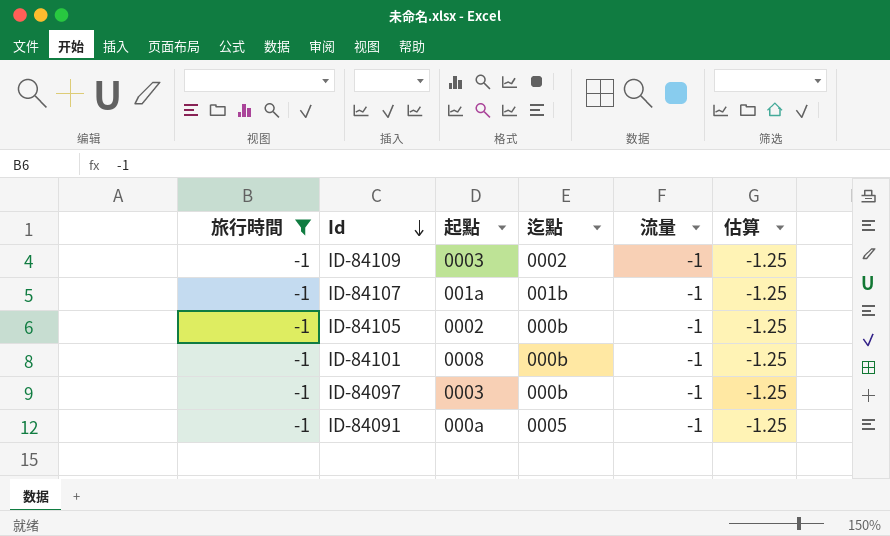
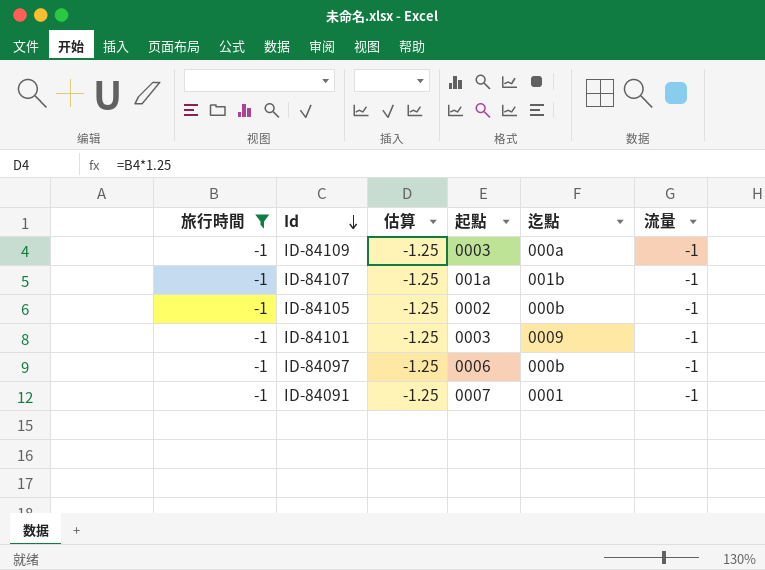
column 估算 | position: 6 -> 3
ID-84109 | 迄點: 0002 -> 000a
ID-84101 | 起點: 0008 -> 0003
ID-84101 | 迄點: 000b -> 0009
ID-84097 | 起點: 0003 -> 0006
ID-84091 | 起點: 000a -> 0007
ID-84091 | 迄點: 0005 -> 0001

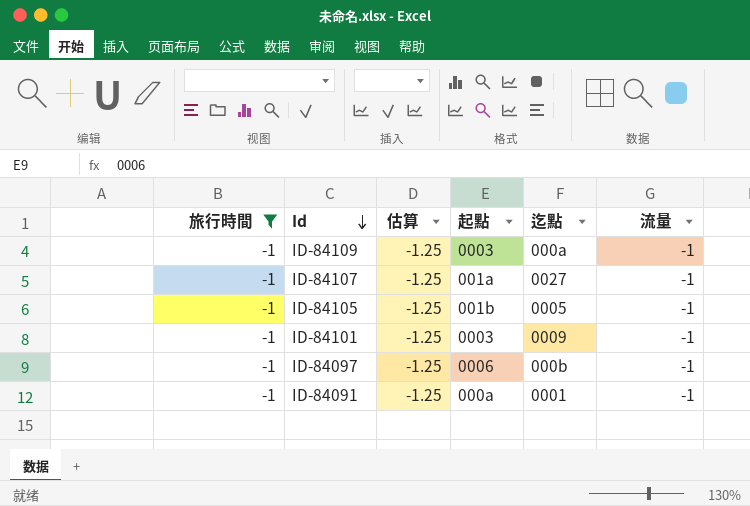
ID-84107 | 迄點: 001b -> 0027
ID-84105 | 起點: 0002 -> 001b
ID-84105 | 迄點: 000b -> 0005
ID-84091 | 起點: 0007 -> 000a

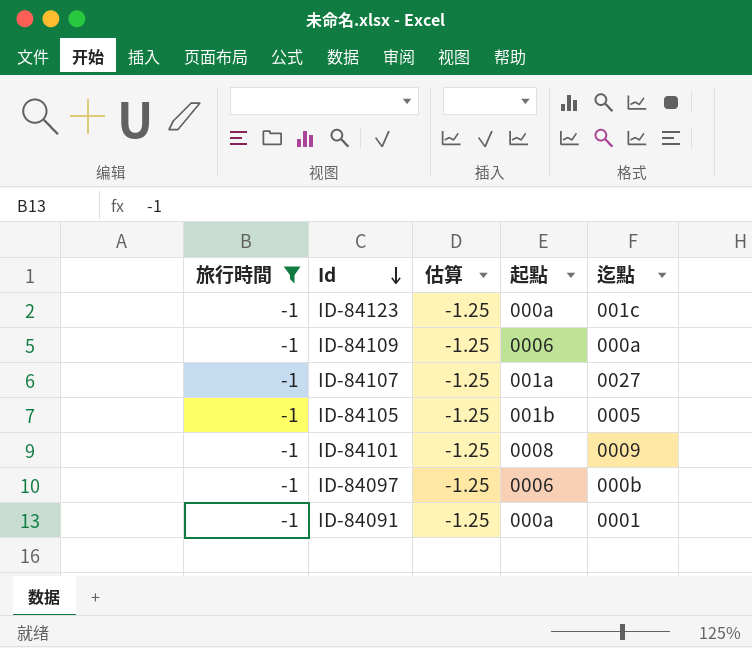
column 流量 | position: 6 -> none
row ID-84123: none -> -1 | -1.25 | 000a | 001c
ID-84109 | 起點: 0003 -> 0006
ID-84101 | 起點: 0003 -> 0008

